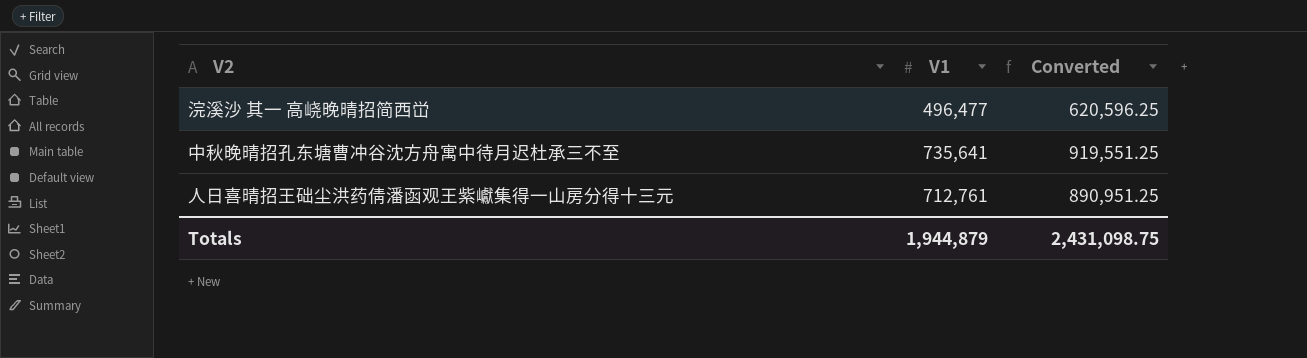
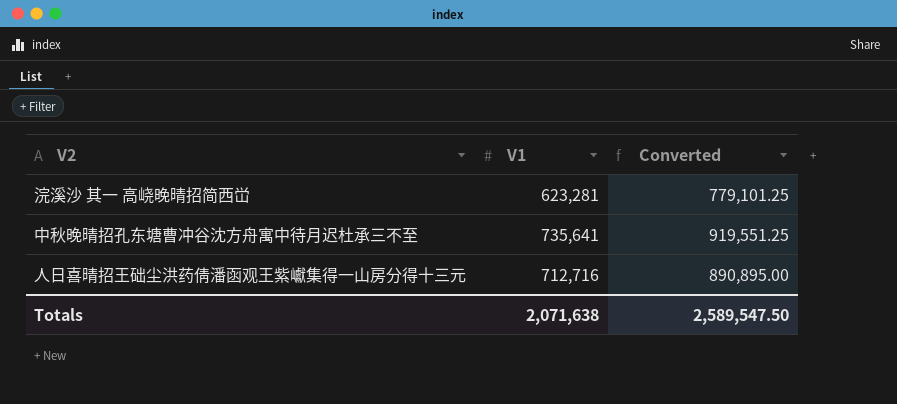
浣溪沙 其一 高峣晚晴招简西峃 | V1: 496,477 -> 623,281
浣溪沙 其一 高峣晚晴招简西峃 | Converted: 620,596.25 -> 779,101.25
人日喜晴招王础尘洪药倩潘函观王紫巘集得一山房分得十三元 | V1: 712,761 -> 712,716
人日喜晴招王础尘洪药倩潘函观王紫巘集得一山房分得十三元 | Converted: 890,951.25 -> 890,895.00
Totals | V1: 1,944,879 -> 2,071,638
Totals | Converted: 2,431,098.75 -> 2,589,547.50

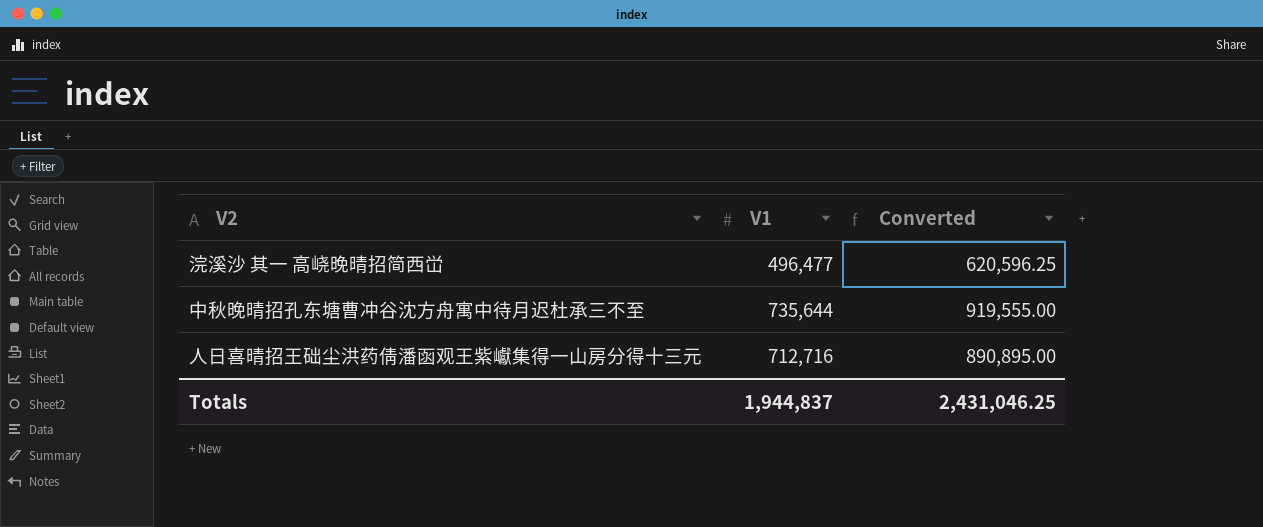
浣溪沙 其一 高峣晚晴招简西峃 | V1: 623,281 -> 496,477
浣溪沙 其一 高峣晚晴招简西峃 | Converted: 779,101.25 -> 620,596.25
中秋晚晴招孔东塘曹冲谷沈方舟寓中待月迟杜承三不至 | V1: 735,641 -> 735,644
中秋晚晴招孔东塘曹冲谷沈方舟寓中待月迟杜承三不至 | Converted: 919,551.25 -> 919,555.00
Totals | V1: 2,071,638 -> 1,944,837
Totals | Converted: 2,589,547.50 -> 2,431,046.25

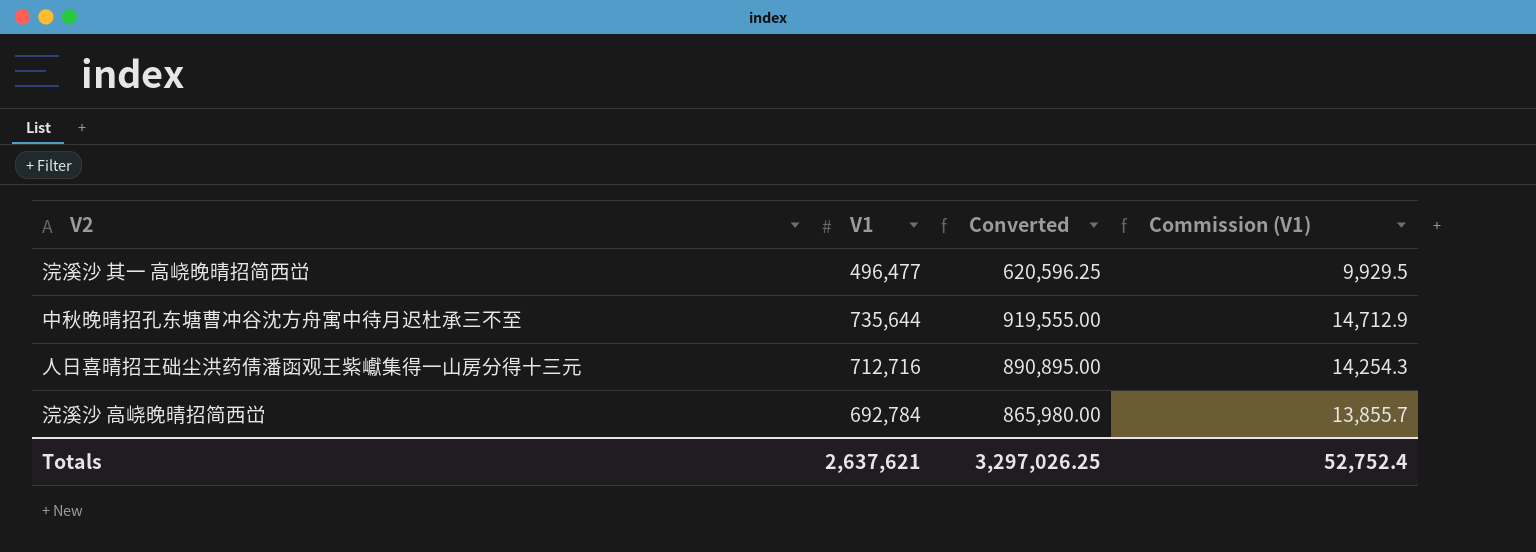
column Commission (V1) | formula: none -> [V1] * 0.02
row 浣溪沙 高峣晚晴招简西峃: none -> 692,784 | 865,980.00 | 13,855.7
Totals | V1: 1,944,837 -> 2,637,621
Totals | Converted: 2,431,046.25 -> 3,297,026.25

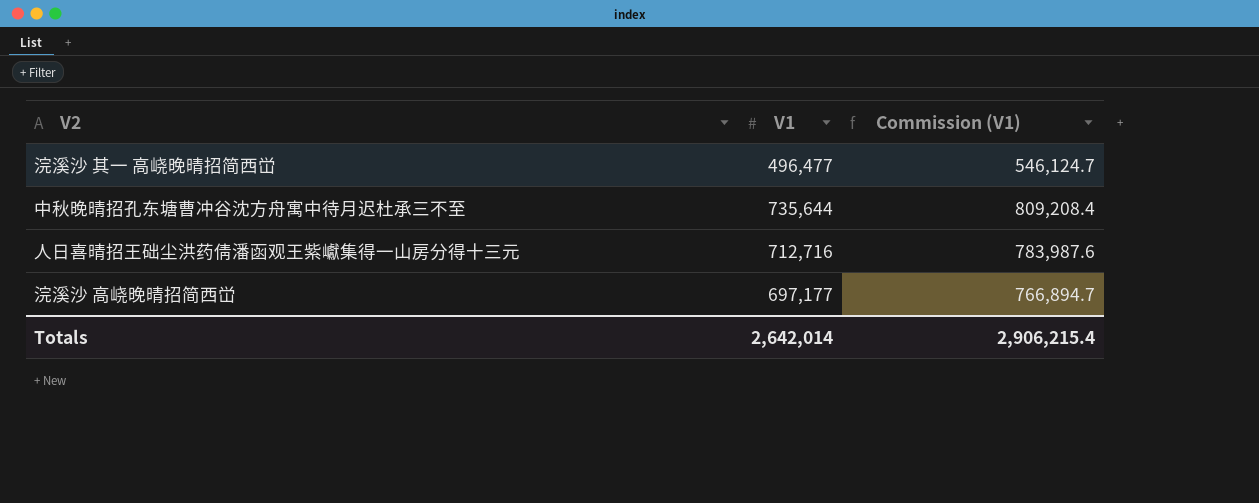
column Converted | formula: [V1] * 1.25 -> none
column Commission (V1) | formula: [V1] * 0.02 -> [V1] * 1.1
浣溪沙 高峣晚晴招简西峃 | V1: 692,784 -> 697,177
Totals | V1: 2,637,621 -> 2,642,014
Totals | Commission (V1): 52,752.4 -> 2,906,215.4

